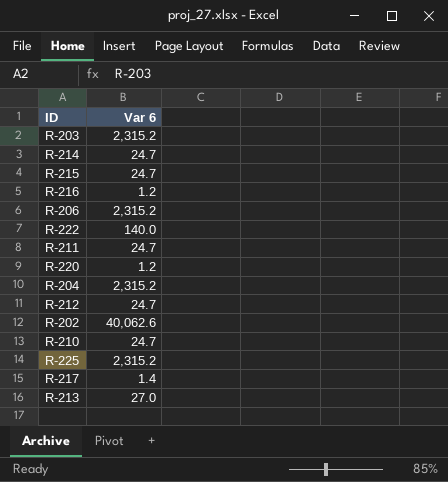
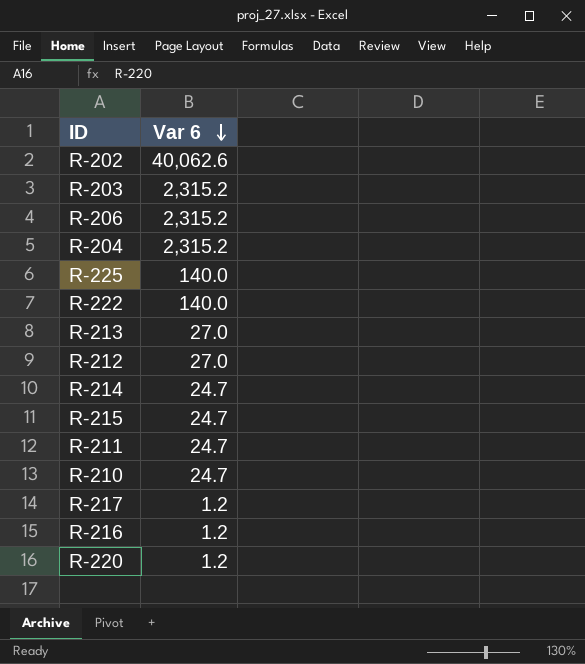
row order: none -> Var 6 descending
R-225 | Var 6: 2,315.2 -> 140.0
R-212 | Var 6: 24.7 -> 27.0
R-217 | Var 6: 1.4 -> 1.2

